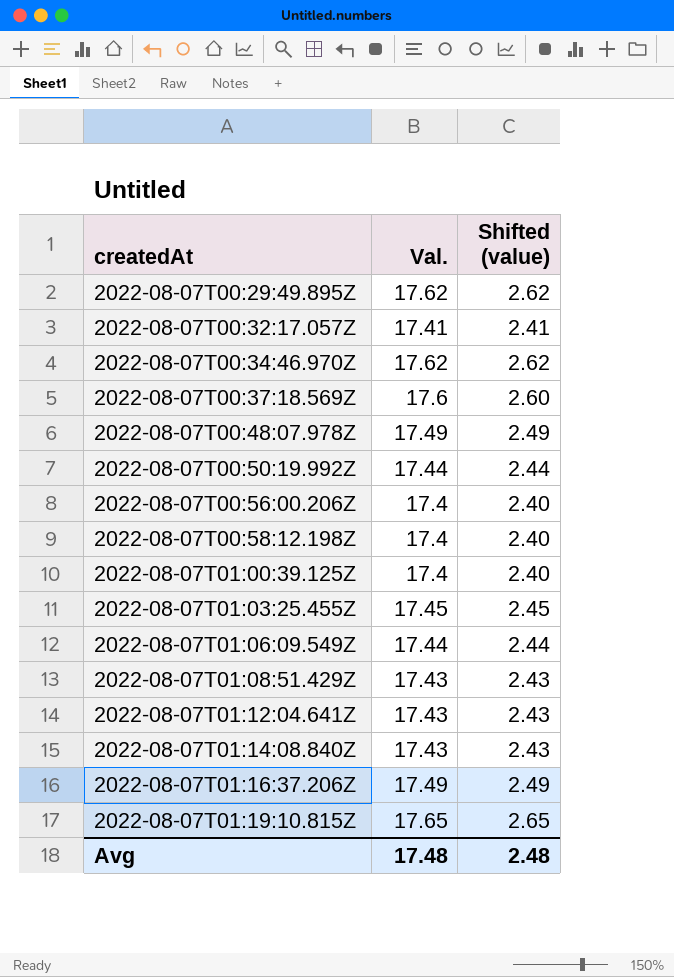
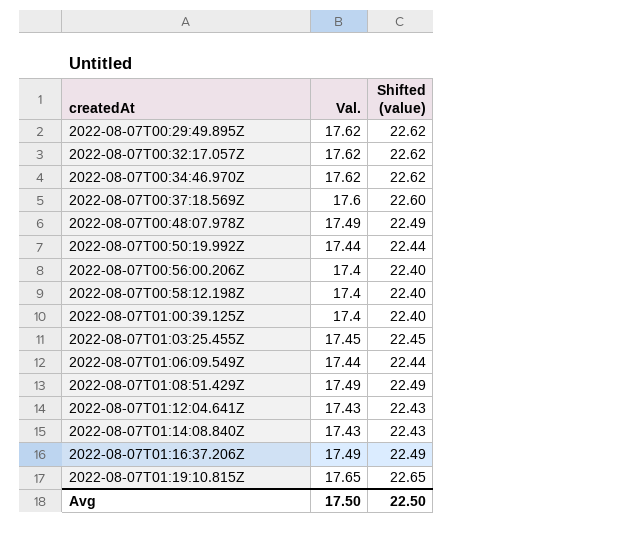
column Shifted (value) | formula: [Val.] - 15 -> [Val.] + 5
2022-08-07T00:32:17.057Z | Val.: 17.41 -> 17.62
2022-08-07T01:08:51.429Z | Val.: 17.43 -> 17.49
Avg | Val.: 17.48 -> 17.50
Avg | Shifted (value): 2.48 -> 22.50

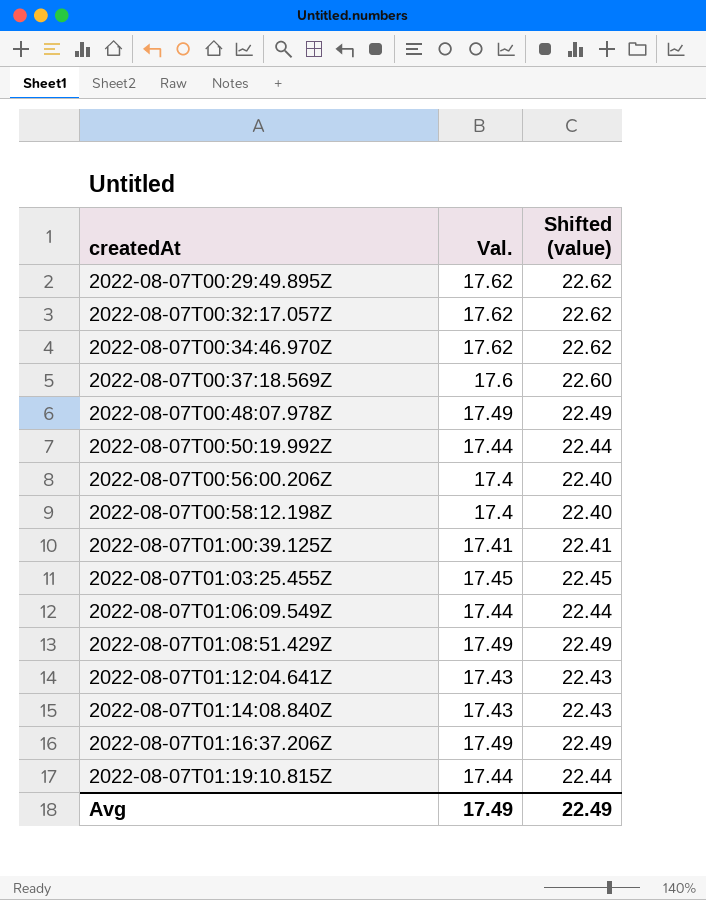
2022-08-07T01:00:39.125Z | Val.: 17.4 -> 17.41
2022-08-07T01:00:39.125Z | Shifted (value): 22.40 -> 22.41
2022-08-07T01:19:10.815Z | Val.: 17.65 -> 17.44
2022-08-07T01:19:10.815Z | Shifted (value): 22.65 -> 22.44
Avg | Val.: 17.50 -> 17.49
Avg | Shifted (value): 22.50 -> 22.49

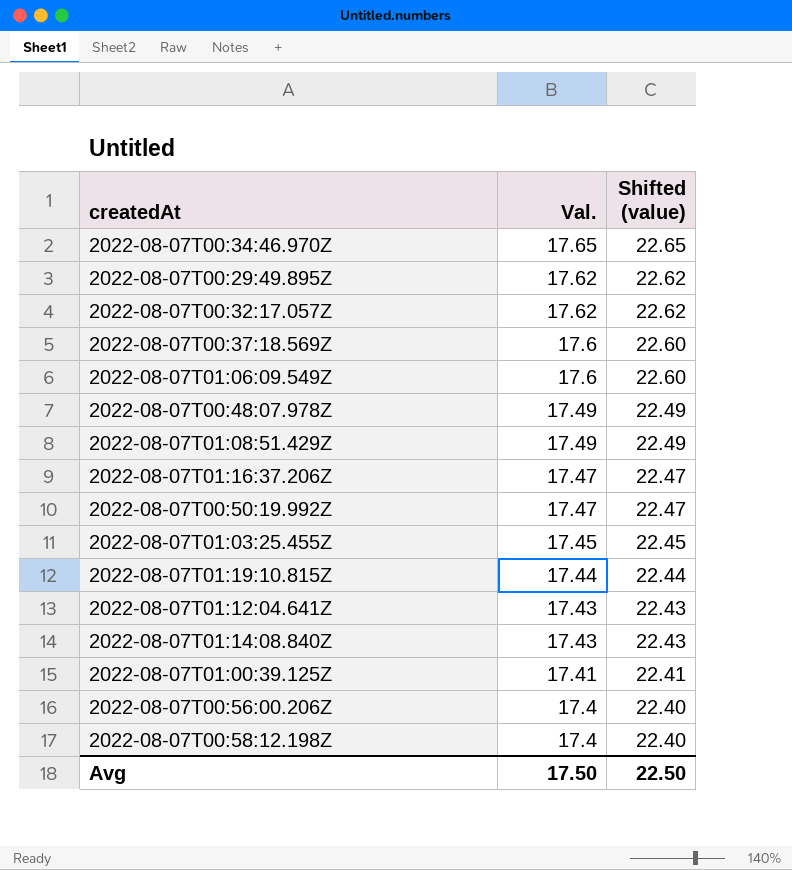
row order: createdAt ascending -> Val. descending
2022-08-07T00:34:46.970Z | Val.: 17.62 -> 17.65
2022-08-07T00:34:46.970Z | Shifted (value): 22.62 -> 22.65
2022-08-07T01:06:09.549Z | Val.: 17.44 -> 17.6
2022-08-07T01:06:09.549Z | Shifted (value): 22.44 -> 22.60
2022-08-07T01:16:37.206Z | Val.: 17.49 -> 17.47
2022-08-07T01:16:37.206Z | Shifted (value): 22.49 -> 22.47
2022-08-07T00:50:19.992Z | Val.: 17.44 -> 17.47
2022-08-07T00:50:19.992Z | Shifted (value): 22.44 -> 22.47
Avg | Val.: 17.49 -> 17.50
Avg | Shifted (value): 22.49 -> 22.50

